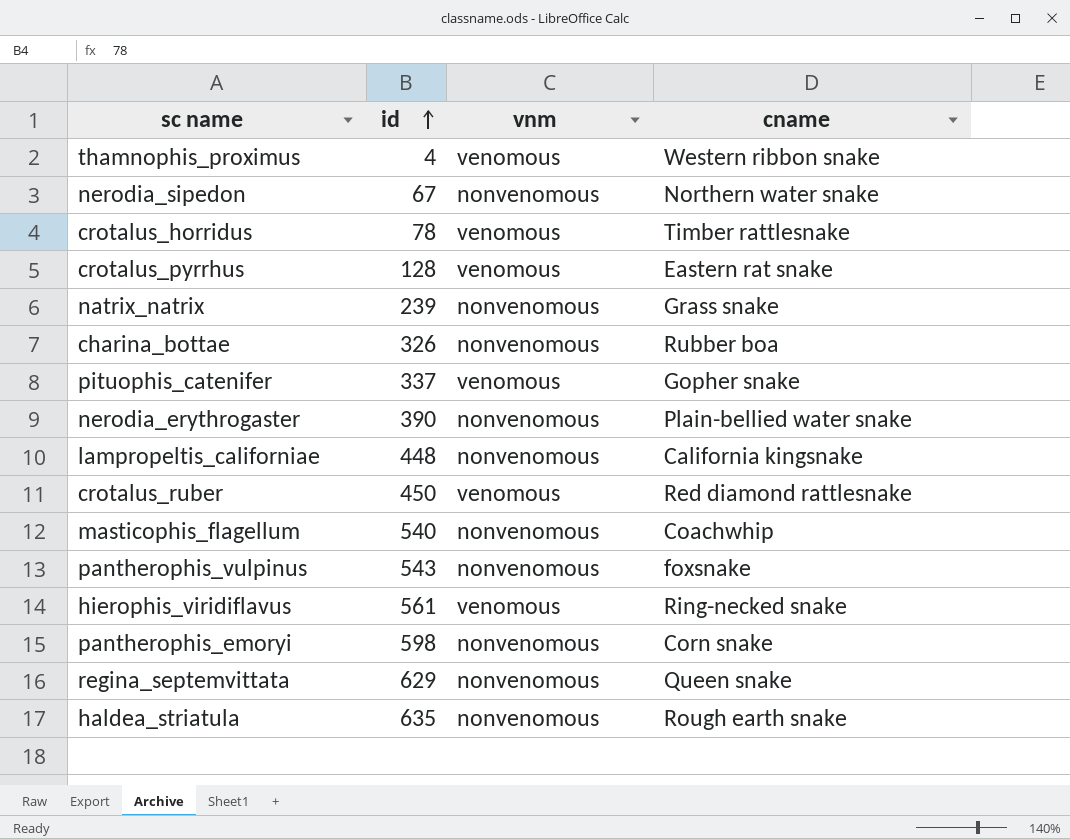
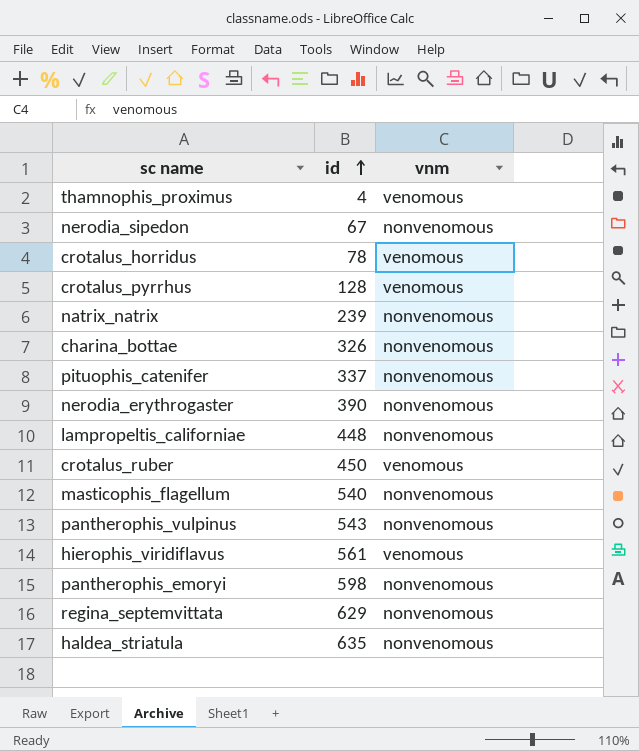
column cname | position: 4 -> none
pituophis_catenifer | vnm: venomous -> nonvenomous

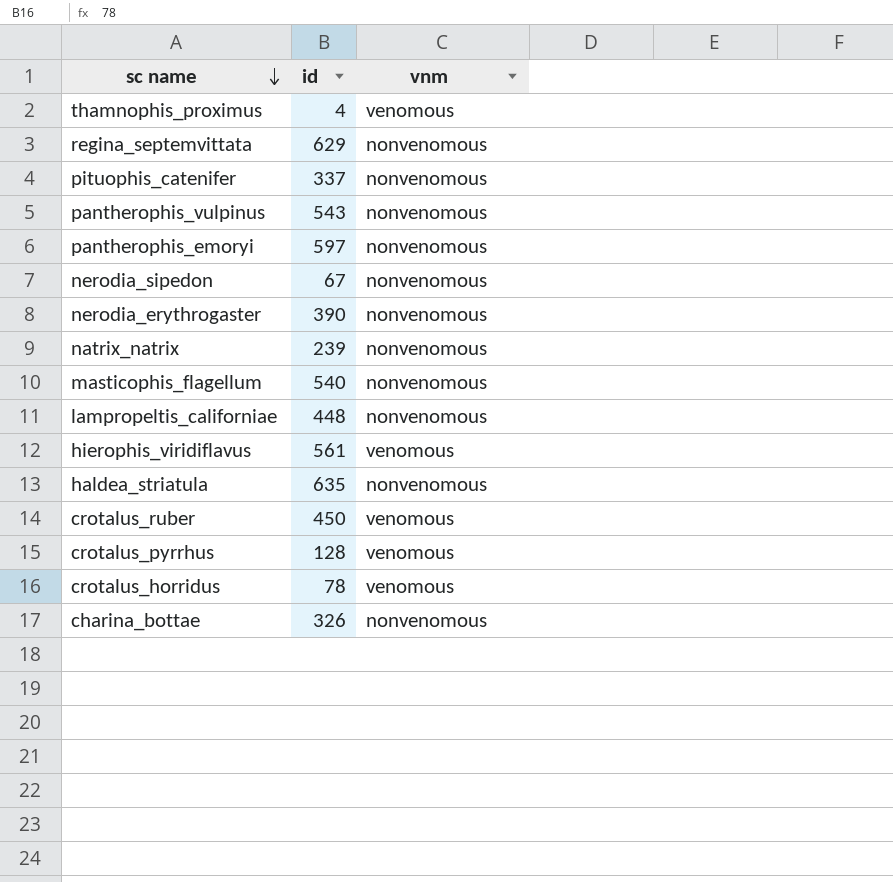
row order: id ascending -> sc name descending
pantherophis_emoryi | id: 598 -> 597

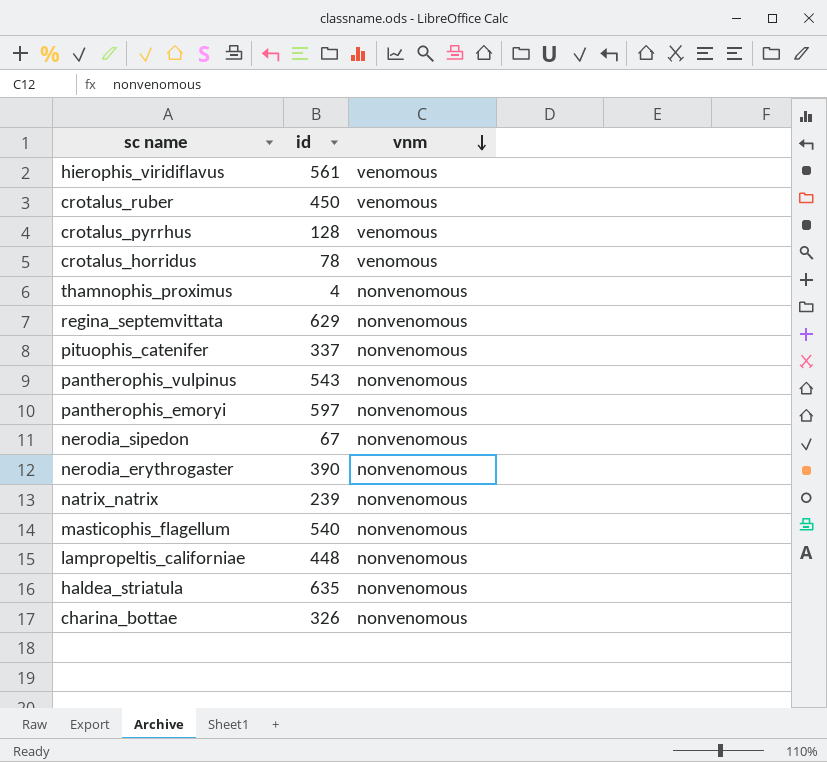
row order: sc name descending -> vnm descending
thamnophis_proximus | vnm: venomous -> nonvenomous

